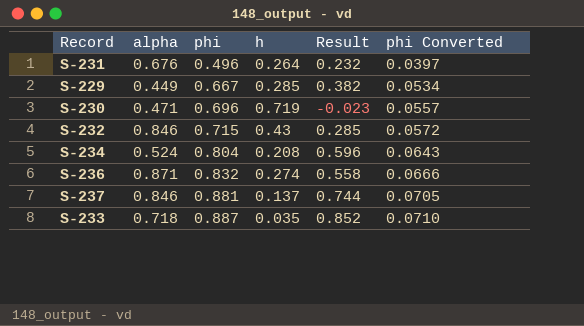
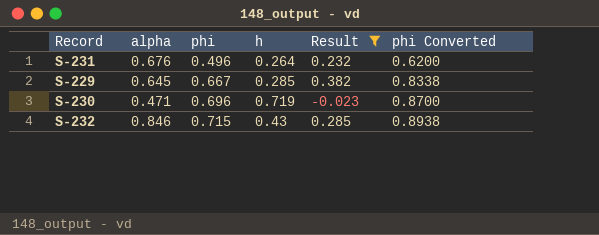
filter: none -> Result <= 0.382
column phi Converted | formula: [phi] * 0.08 -> [phi] * 1.25
S-229 | alpha: 0.449 -> 0.645

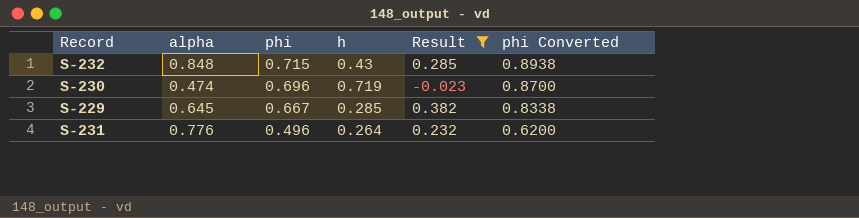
row order: phi ascending -> phi descending
S-232 | alpha: 0.846 -> 0.848
S-230 | alpha: 0.471 -> 0.474
S-231 | alpha: 0.676 -> 0.776

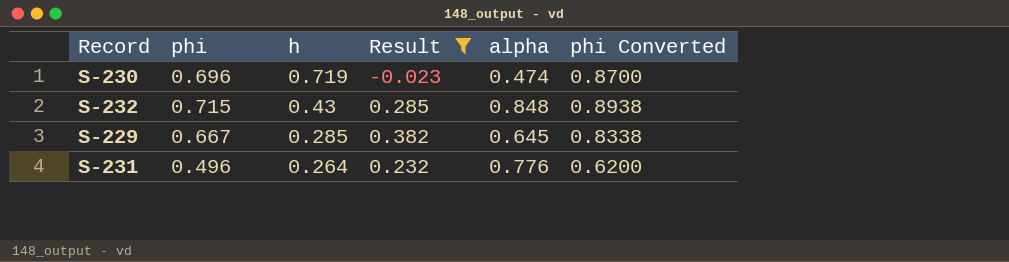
row order: phi descending -> h descending
column alpha | position: 2 -> 5

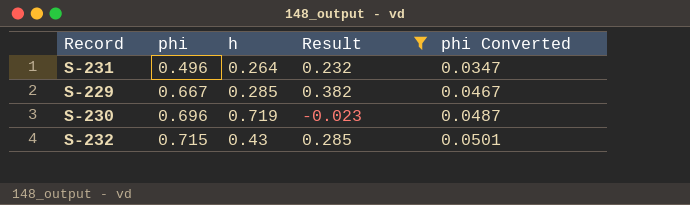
row order: h descending -> phi ascending
column alpha | position: 5 -> none
column phi Converted | formula: [phi] * 1.25 -> [phi] * 0.07

